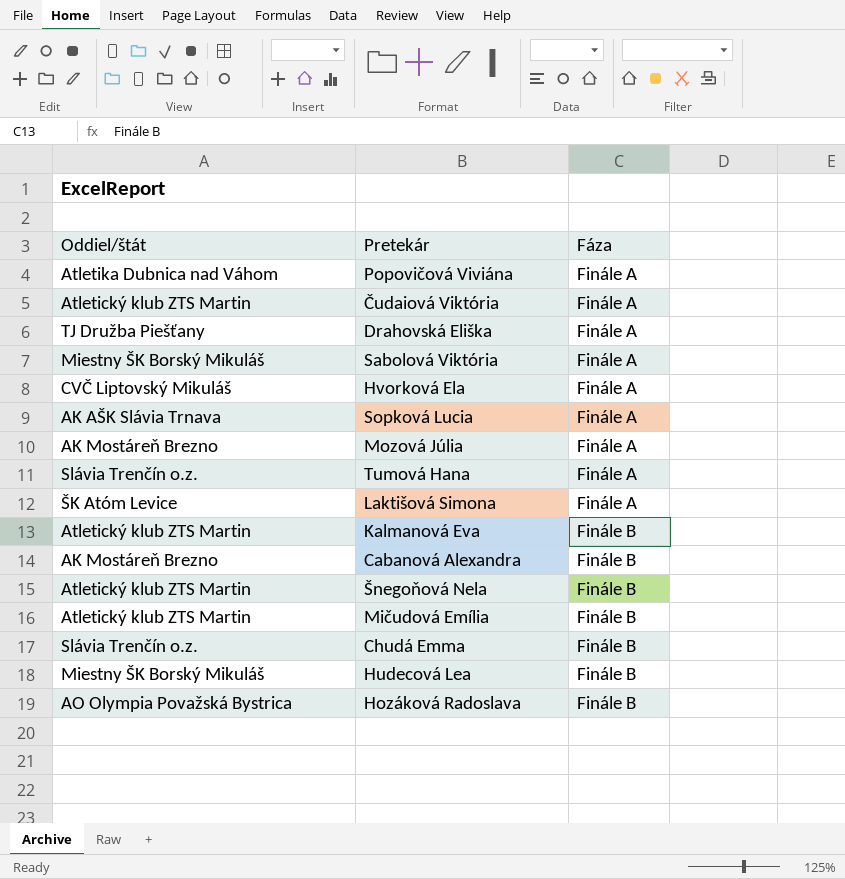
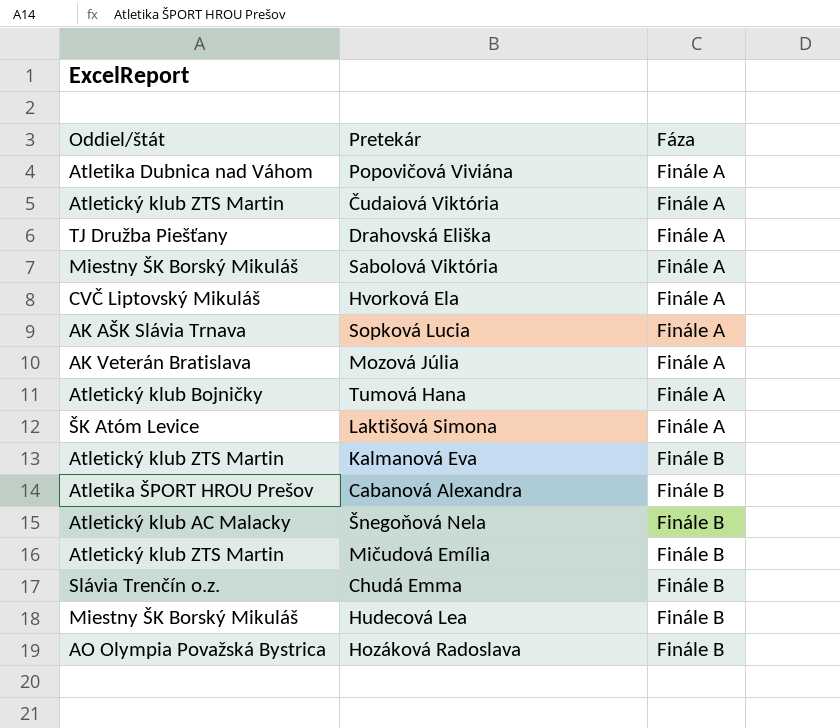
Mozová Júlia | Oddiel/štát: AK Mostáreň Brezno -> AK Veterán Bratislava
Tumová Hana | Oddiel/štát: Slávia Trenčín o.z. -> Atletický klub Bojničky
Cabanová Alexandra | Oddiel/štát: AK Mostáreň Brezno -> Atletika ŠPORT HROU Prešov
Šnegoňová Nela | Oddiel/štát: Atletický klub ZTS Martin -> Atletický klub AC Malacky

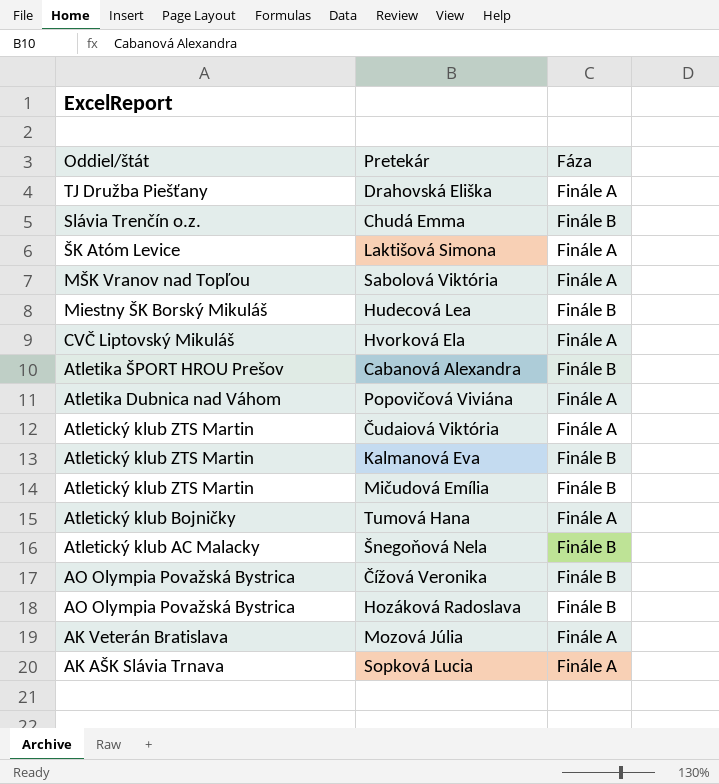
row order: Fáza ascending -> Oddiel/štát descending
Sabolová Viktória | Oddiel/štát: Miestny ŠK Borský Mikuláš -> MŠK Vranov nad Topľou
row Čížová Veronika: none -> AO Olympia Považská Bystrica | Finále B

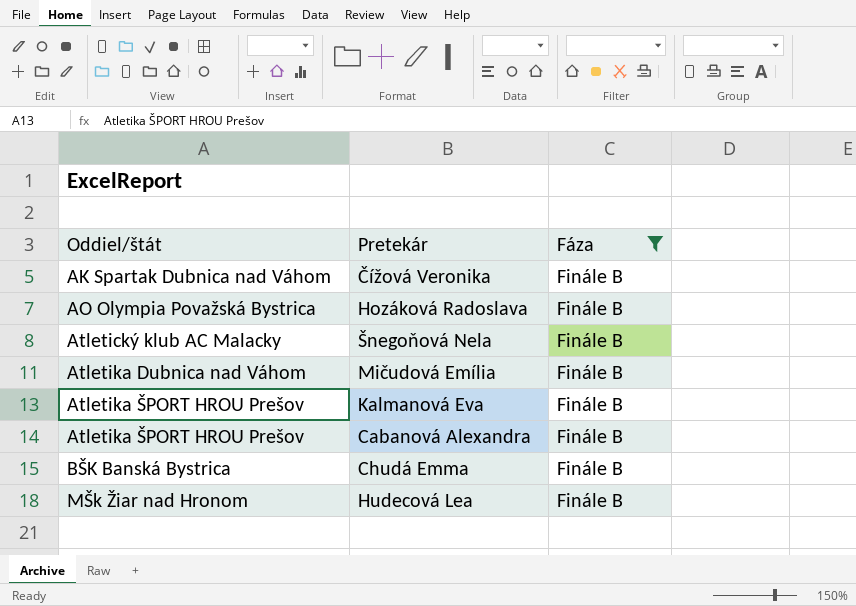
filter: none -> Fáza = Finále B
row order: Oddiel/štát descending -> Oddiel/štát ascending
Čížová Veronika | Oddiel/štát: AO Olympia Považská Bystrica -> AK Spartak Dubnica nad Váhom
Mičudová Emília | Oddiel/štát: Atletický klub ZTS Martin -> Atletika Dubnica nad Váhom
Kalmanová Eva | Oddiel/štát: Atletický klub ZTS Martin -> Atletika ŠPORT HROU Prešov
Chudá Emma | Oddiel/štát: Slávia Trenčín o.z. -> BŠK Banská Bystrica
Hudecová Lea | Oddiel/štát: Miestny ŠK Borský Mikuláš -> MŠk Žiar nad Hronom

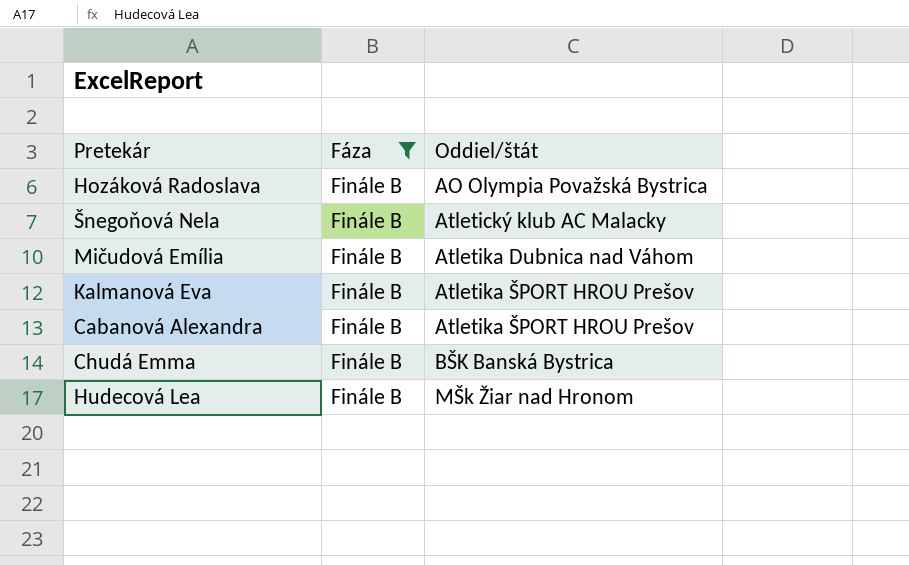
column Oddiel/štát | position: 1 -> 3
row Čížová Veronika: AK Spartak Dubnica nad Váhom | Finále B -> none

